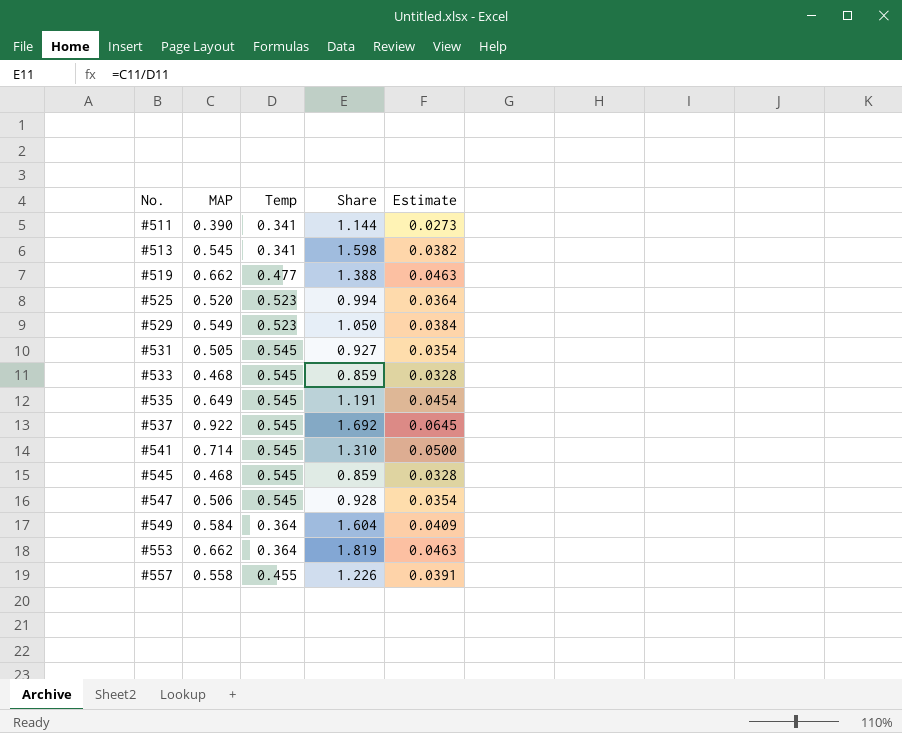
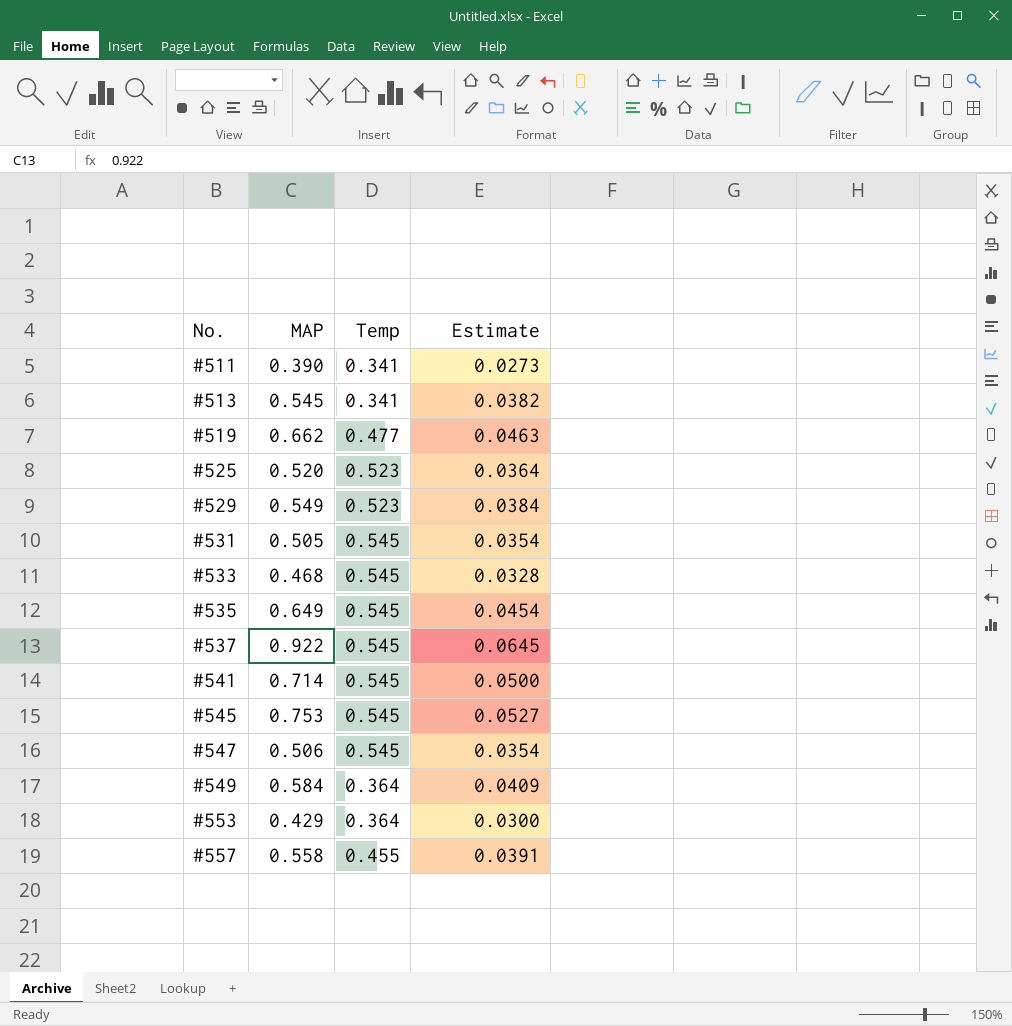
column Share | formula: [MAP] / [Temp] -> none
#545 | MAP: 0.468 -> 0.753
#545 | Estimate: 0.0328 -> 0.0527
#553 | MAP: 0.662 -> 0.429
#553 | Estimate: 0.0463 -> 0.0300

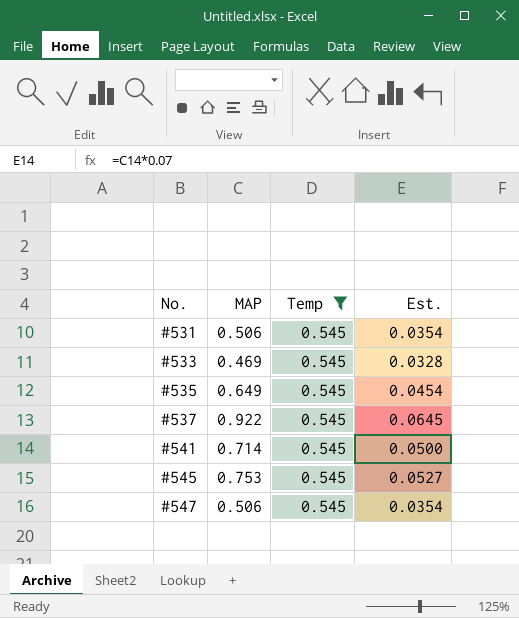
filter: none -> Temp = 0.545
column name: Estimate -> Est.
#531 | MAP: 0.505 -> 0.506
#533 | MAP: 0.468 -> 0.469

